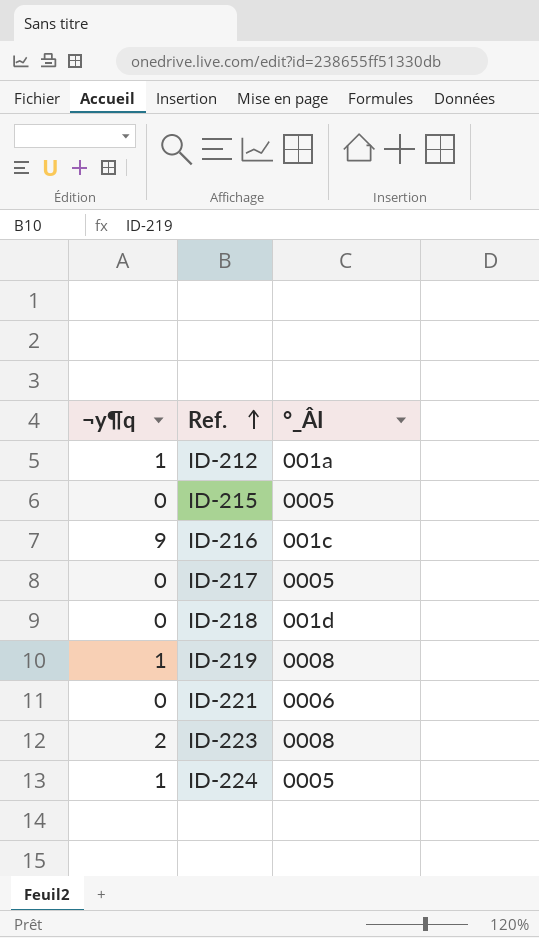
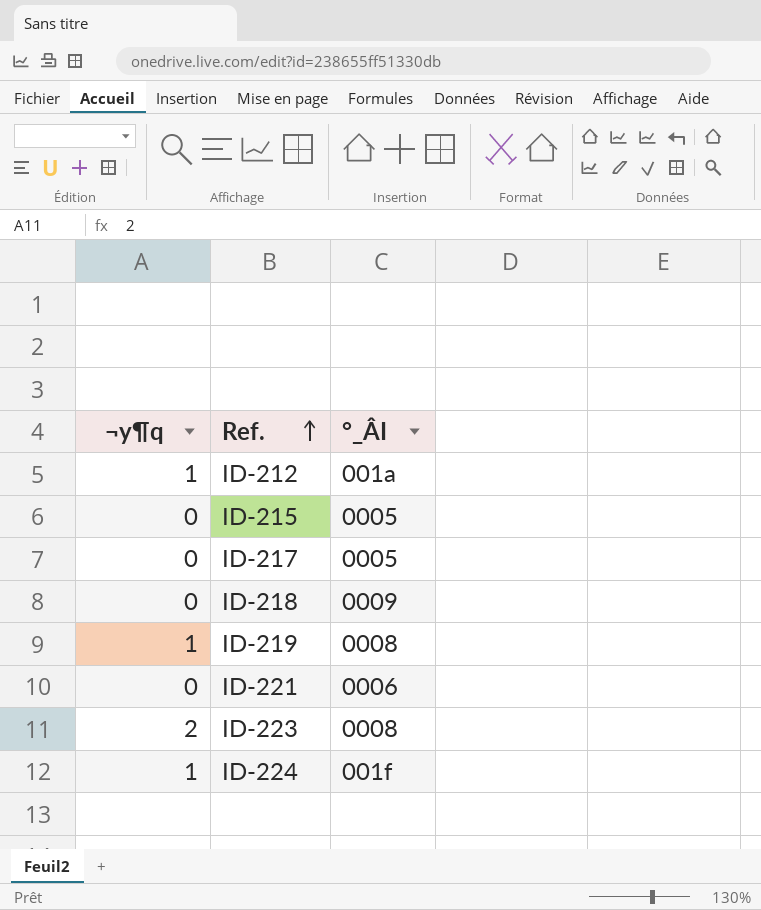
row ID-216: 9 | 001c -> none
ID-218 | °_ÂI: 001d -> 0009
ID-224 | °_ÂI: 0005 -> 001f

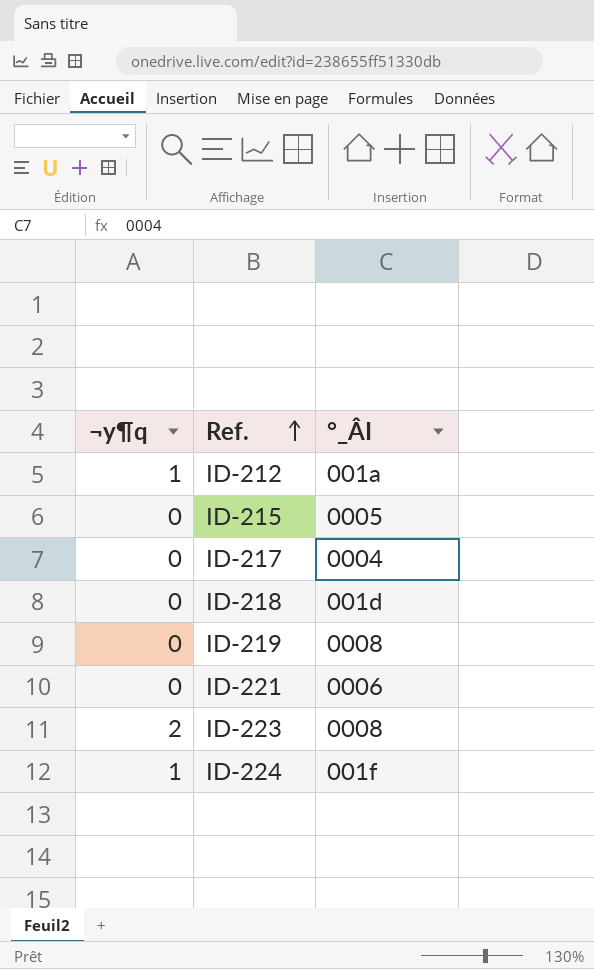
ID-217 | °_ÂI: 0005 -> 0004
ID-218 | °_ÂI: 0009 -> 001d
ID-219 | ¬y¶q: 1 -> 0

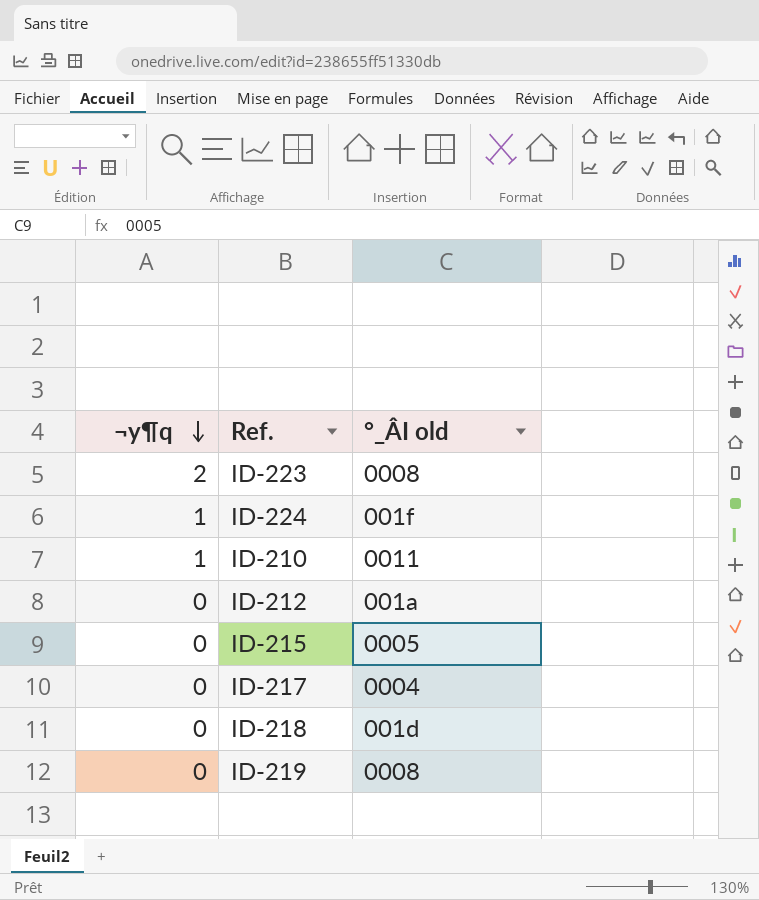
row order: Ref. ascending -> ¬y¶q descending
column name: °_ÂI -> °_ÂI old
row ID-221: 0 | 0006 -> none
row ID-210: none -> 1 | 0011
ID-212 | ¬y¶q: 1 -> 0

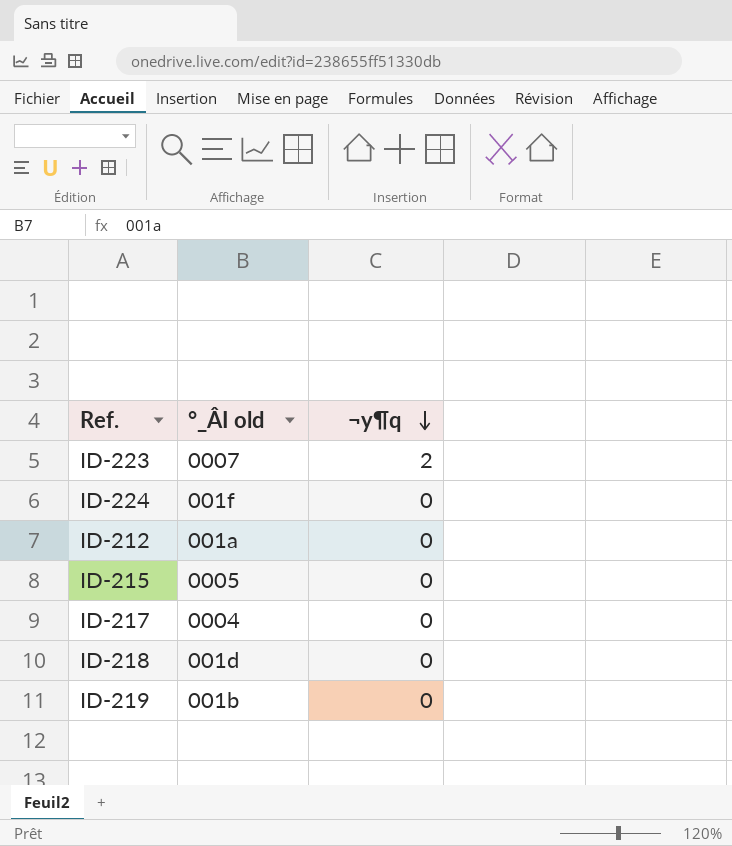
column ¬y¶q | position: 1 -> 3
row ID-210: 1 | 0011 -> none
ID-223 | °_ÂI old: 0008 -> 0007
ID-224 | ¬y¶q: 1 -> 0
ID-219 | °_ÂI old: 0008 -> 001b

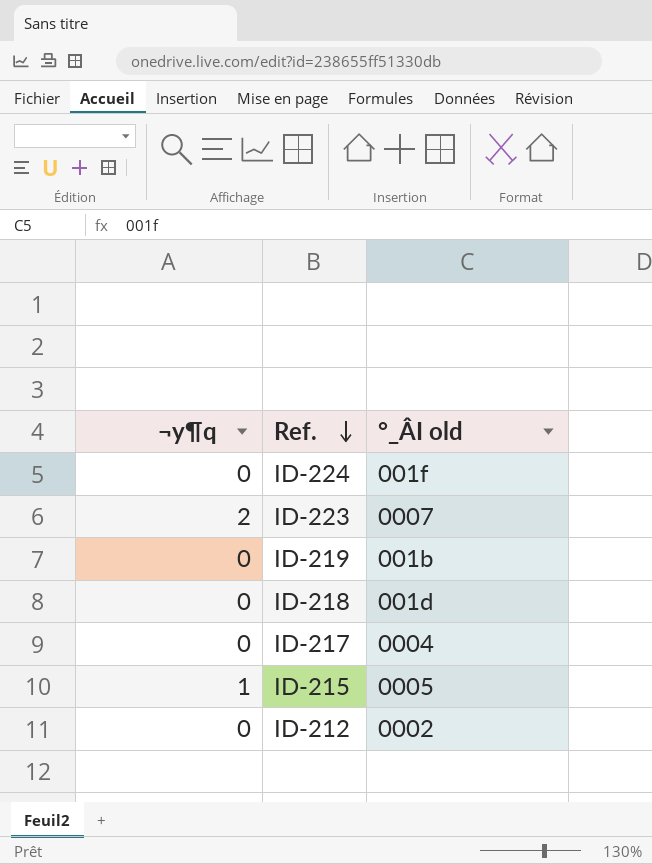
row order: ¬y¶q descending -> Ref. descending
column ¬y¶q | position: 3 -> 1
ID-215 | ¬y¶q: 0 -> 1
ID-212 | °_ÂI old: 001a -> 0002

